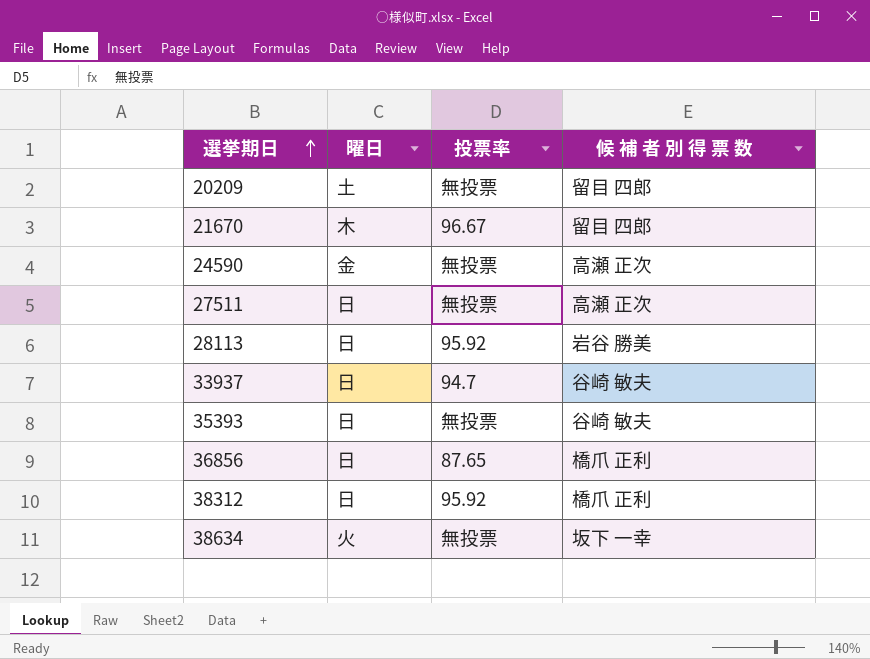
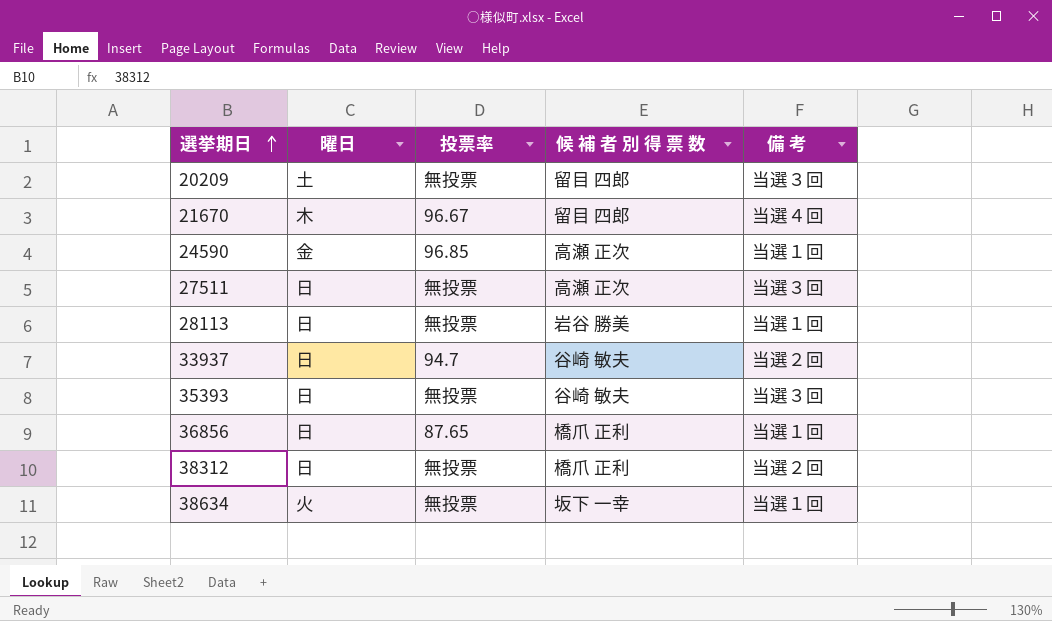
column 備 考 | position: none -> 5
24590 | 投票率: 無投票 -> 96.85
28113 | 投票率: 95.92 -> 無投票
38312 | 投票率: 95.92 -> 無投票

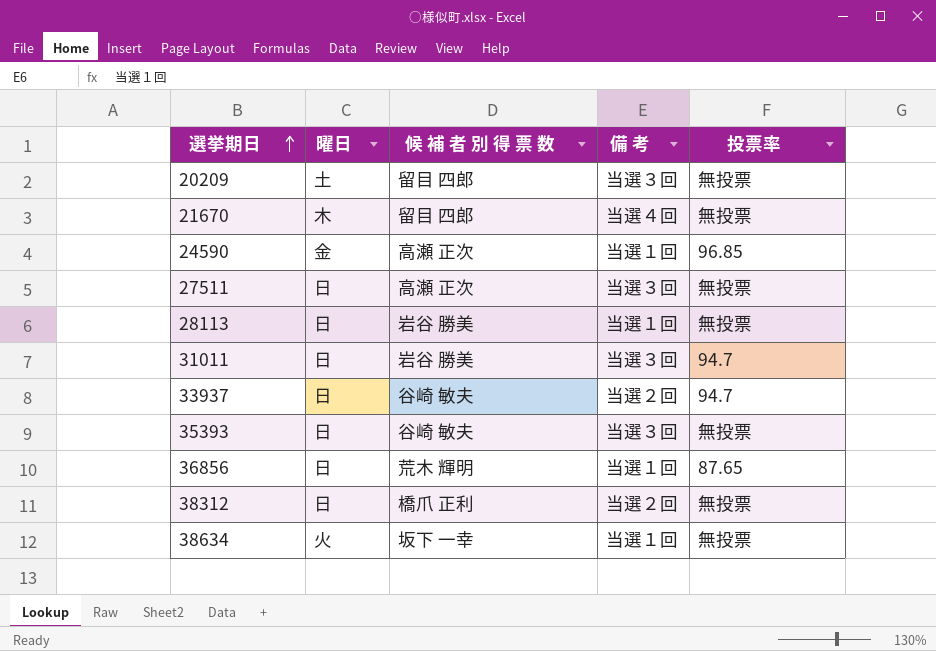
column 投票率 | position: 3 -> 5
21670 | 投票率: 96.67 -> 無投票
row 31011: none -> 日 | 岩谷 勝美 | 当選３回 | 94.7
36856 | 候 補 者 別 得 票 数: 橋爪 正利 -> 荒木 輝明

